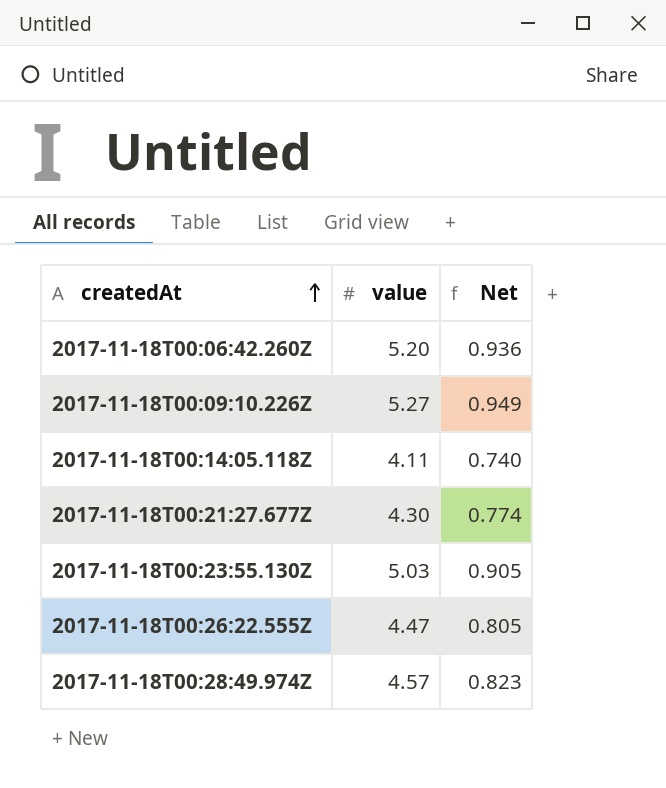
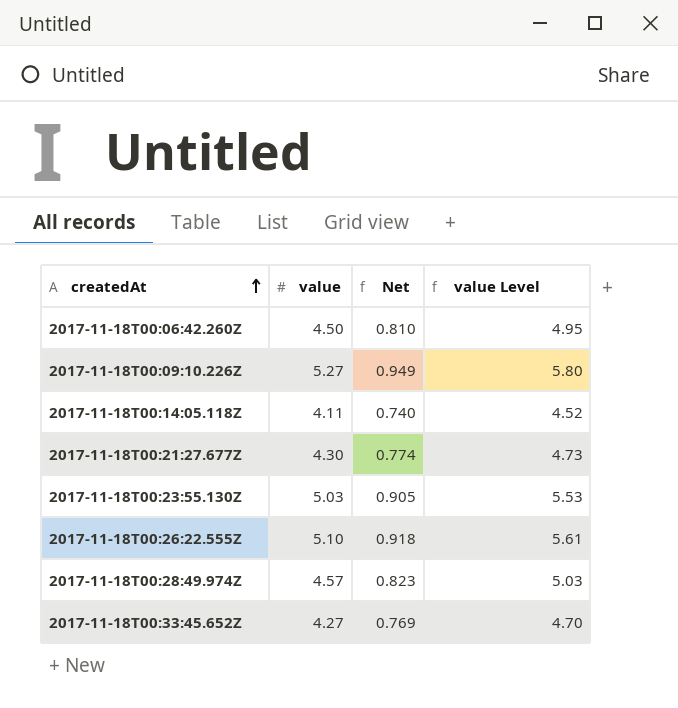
column value Level | formula: none -> [value] * 1.1
2017-11-18T00:06:42.260Z | value: 5.20 -> 4.50
2017-11-18T00:06:42.260Z | Net: 0.936 -> 0.810
2017-11-18T00:26:22.555Z | value: 4.47 -> 5.10
2017-11-18T00:26:22.555Z | Net: 0.805 -> 0.918
row 2017-11-18T00:33:45.652Z: none -> 4.27 | 0.769 | 4.70

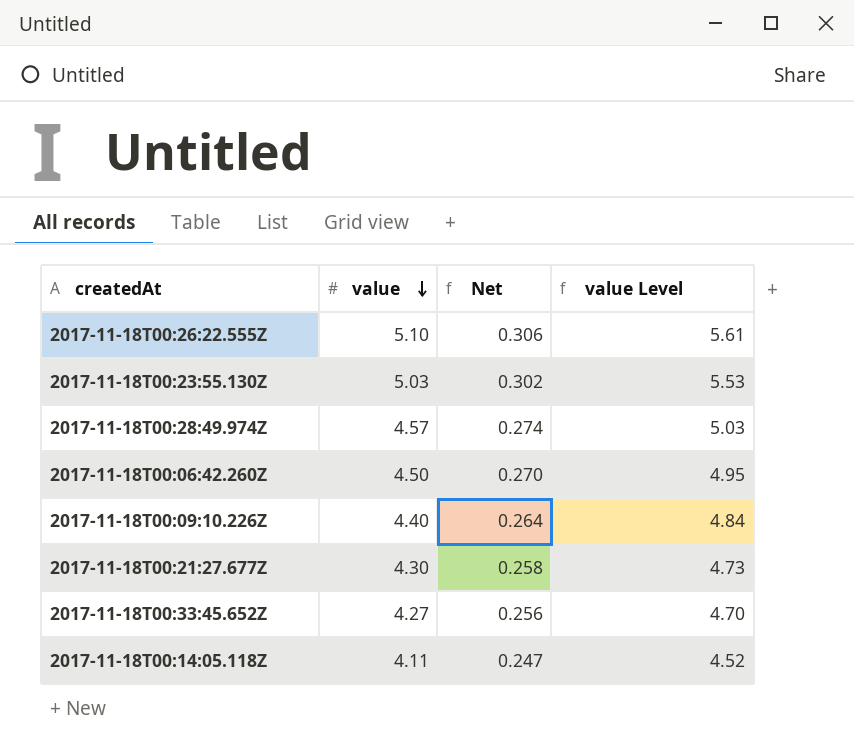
row order: createdAt ascending -> value descending
column Net | formula: [value] * 0.18 -> [value] * 0.06
2017-11-18T00:09:10.226Z | value: 5.27 -> 4.40
2017-11-18T00:09:10.226Z | value Level: 5.80 -> 4.84

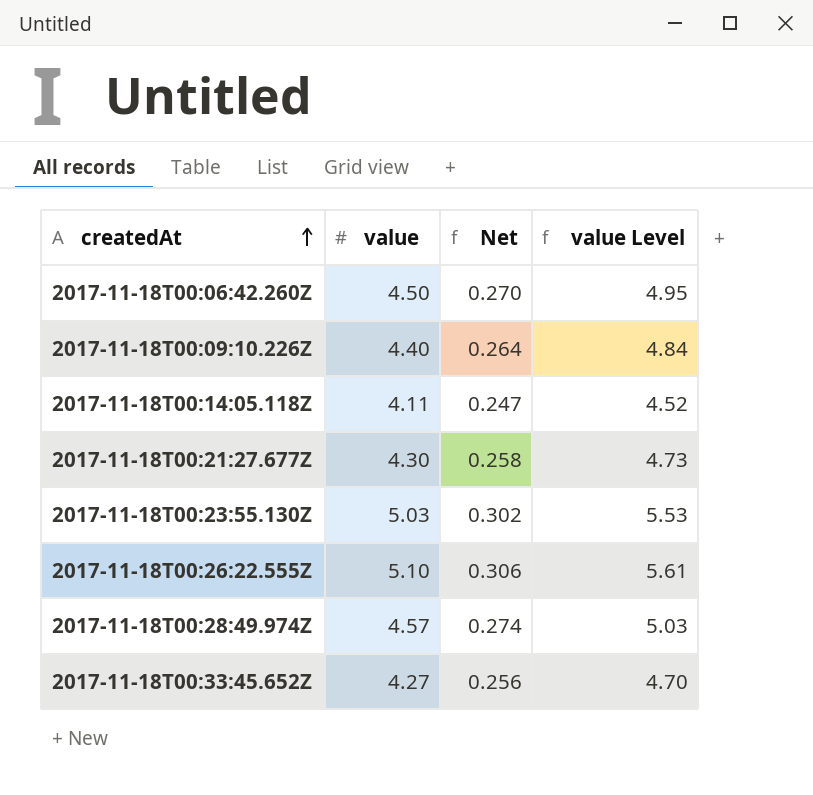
row order: value descending -> createdAt ascending

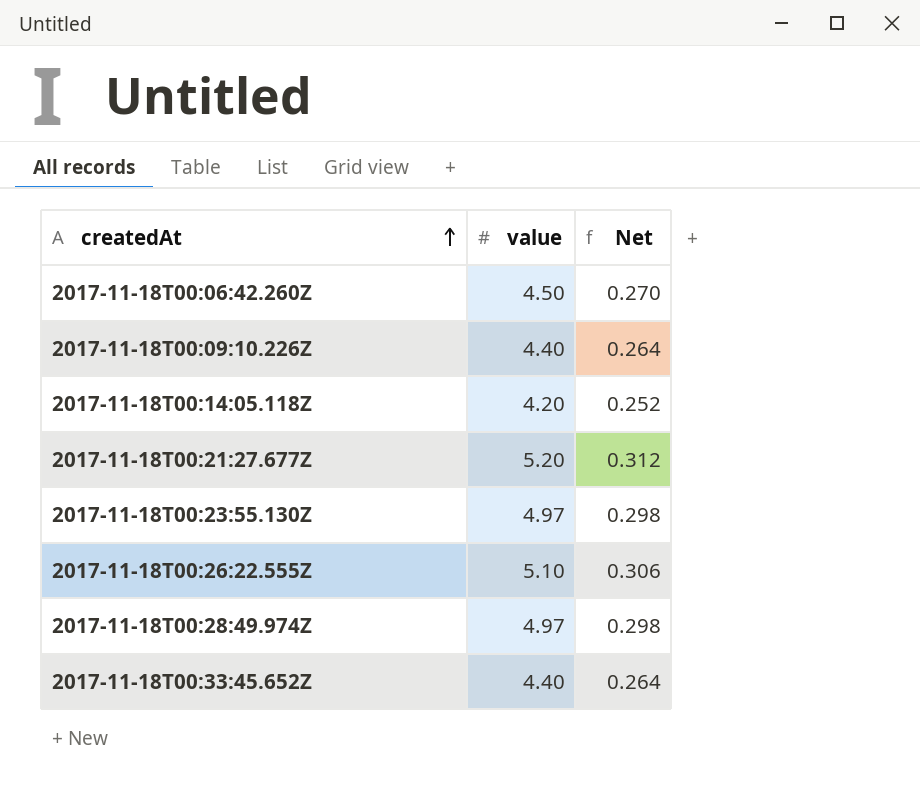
column value Level | formula: [value] * 1.1 -> none
2017-11-18T00:14:05.118Z | value: 4.11 -> 4.20
2017-11-18T00:14:05.118Z | Net: 0.247 -> 0.252
2017-11-18T00:21:27.677Z | value: 4.30 -> 5.20
2017-11-18T00:21:27.677Z | Net: 0.258 -> 0.312
2017-11-18T00:23:55.130Z | value: 5.03 -> 4.97
2017-11-18T00:23:55.130Z | Net: 0.302 -> 0.298
2017-11-18T00:28:49.974Z | value: 4.57 -> 4.97
2017-11-18T00:28:49.974Z | Net: 0.274 -> 0.298
2017-11-18T00:33:45.652Z | value: 4.27 -> 4.40
2017-11-18T00:33:45.652Z | Net: 0.256 -> 0.264

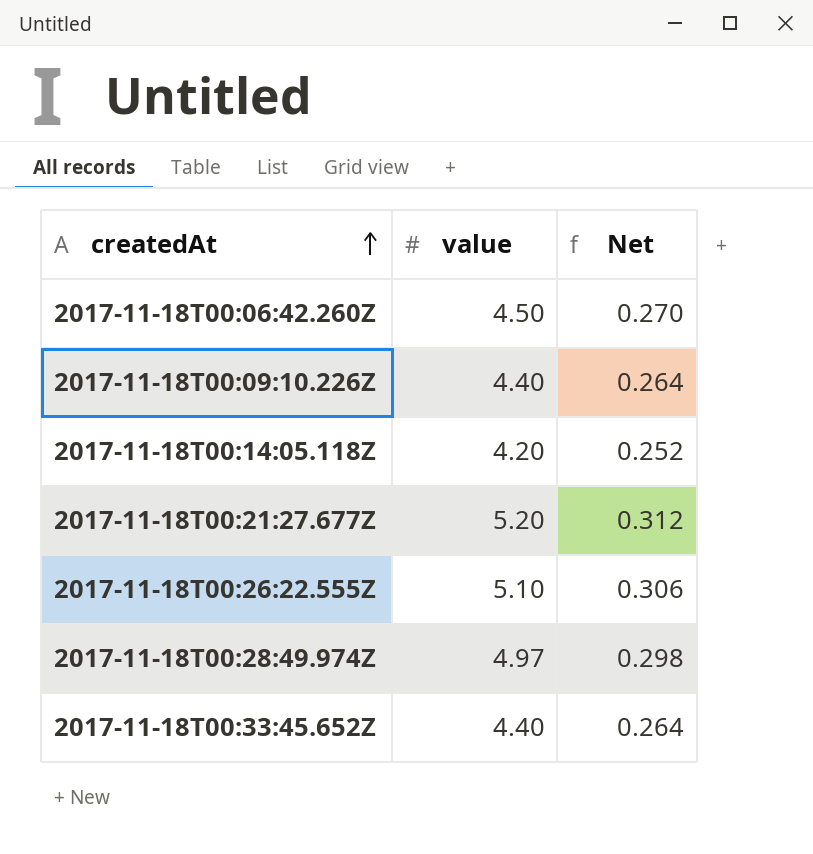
row 2017-11-18T00:23:55.130Z: 4.97 | 0.298 -> none

